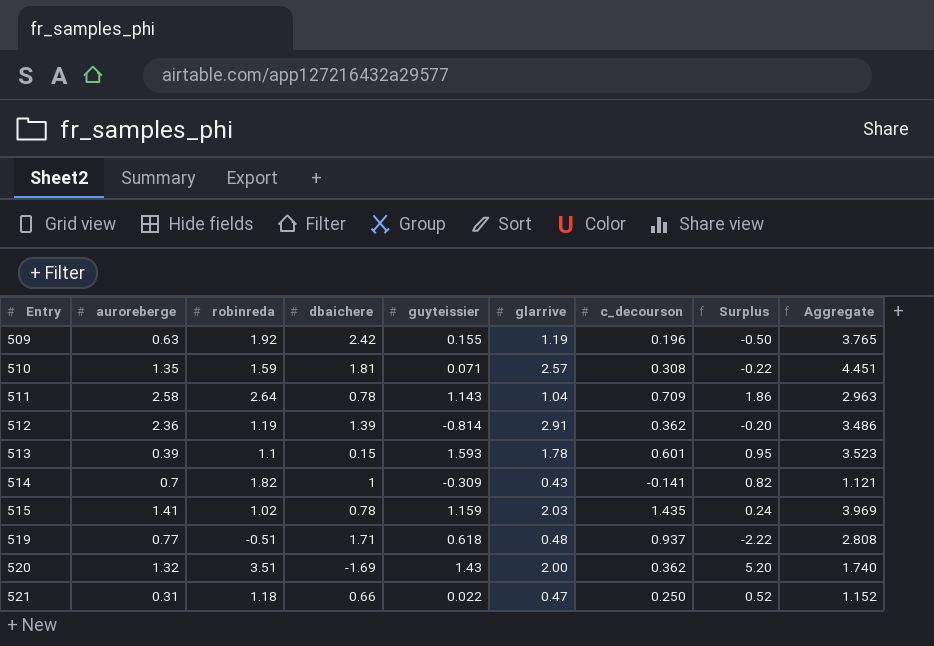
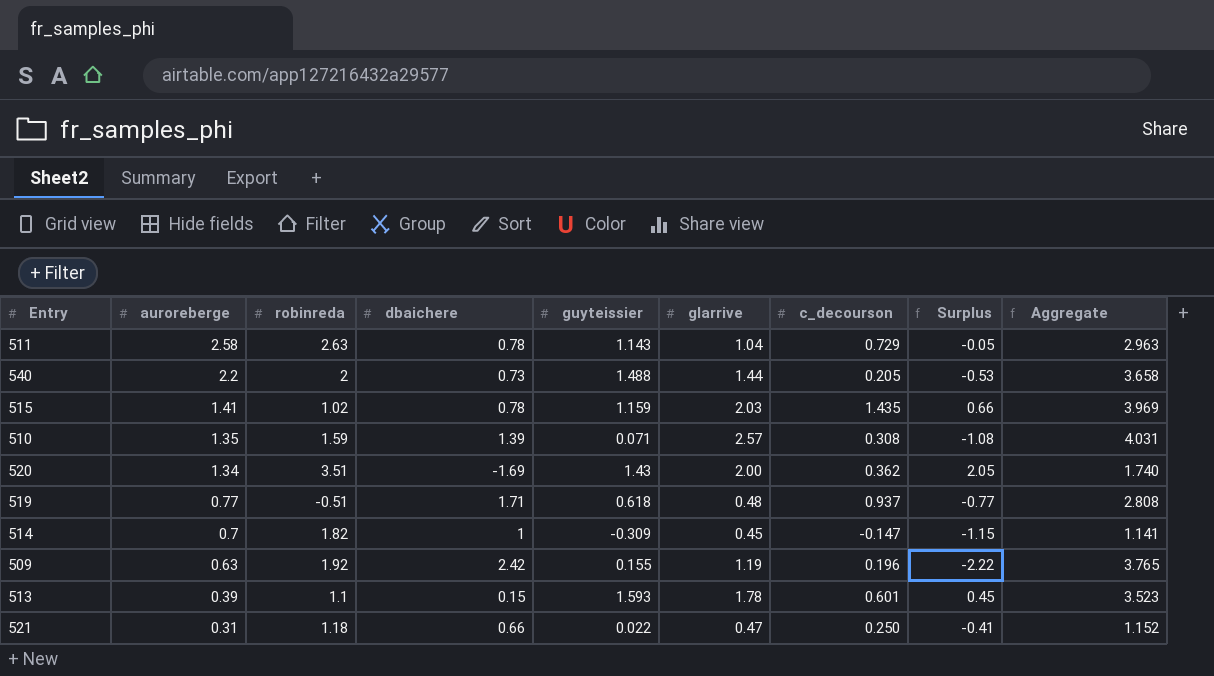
row order: Entry ascending -> auroreberge descending
column Surplus | formula: [robinreda] - [dbaichere] -> [c_decourson] - [dbaichere]
row 512: 2.36 | 1.19 | 1.39 | -0.814 | 2.91 | 0.362 | -0.20 | 3.486 -> none
511 | robinreda: 2.64 -> 2.63
511 | c_decourson: 0.709 -> 0.729
row 540: none -> 2.2 | 2 | 0.73 | 1.488 | 1.44 | 0.205 | -0.53 | 3.658
510 | dbaichere: 1.81 -> 1.39
510 | Aggregate: 4.451 -> 4.031
520 | auroreberge: 1.32 -> 1.34
514 | glarrive: 0.43 -> 0.45
514 | c_decourson: -0.141 -> -0.147
514 | Aggregate: 1.121 -> 1.141

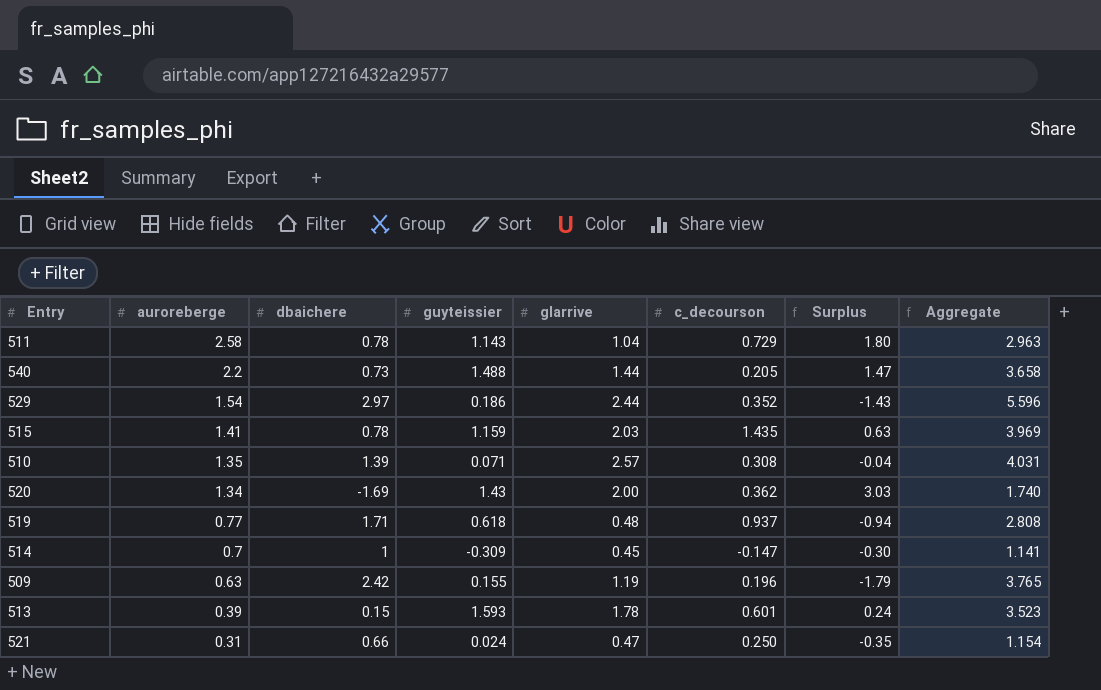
column robinreda | position: 3 -> none
column Surplus | formula: [c_decourson] - [dbaichere] -> [auroreberge] - [dbaichere]
row 529: none -> 1.54 | 2.97 | 0.186 | 2.44 | 0.352 | -1.43 | 5.596
521 | guyteissier: 0.022 -> 0.024
521 | Aggregate: 1.152 -> 1.154

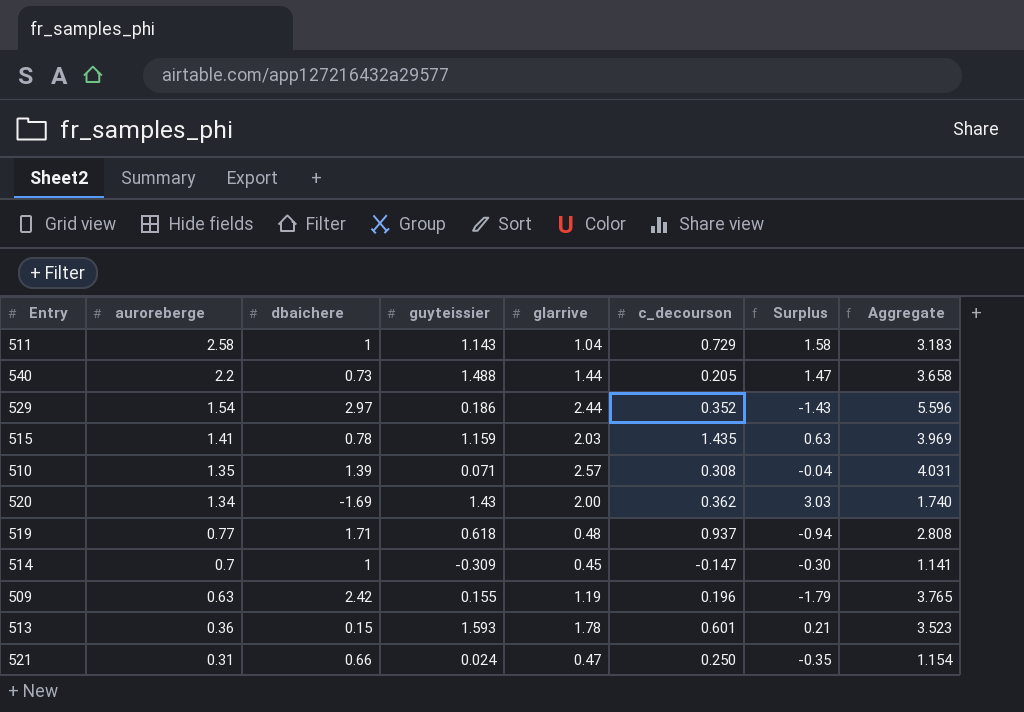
511 | dbaichere: 0.78 -> 1
511 | Surplus: 1.80 -> 1.58
511 | Aggregate: 2.963 -> 3.183
513 | auroreberge: 0.39 -> 0.36
513 | Surplus: 0.24 -> 0.21

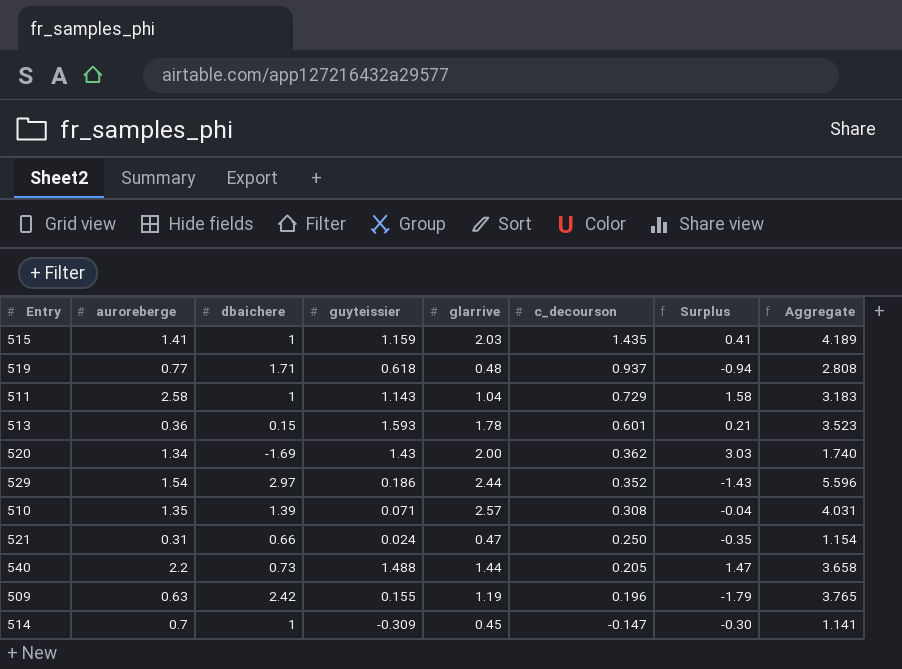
row order: auroreberge descending -> c_decourson descending
515 | dbaichere: 0.78 -> 1
515 | Surplus: 0.63 -> 0.41
515 | Aggregate: 3.969 -> 4.189

